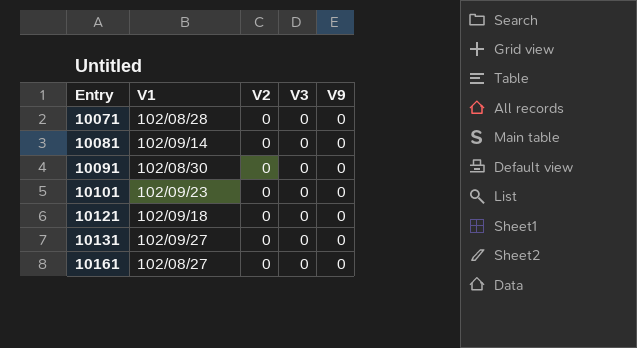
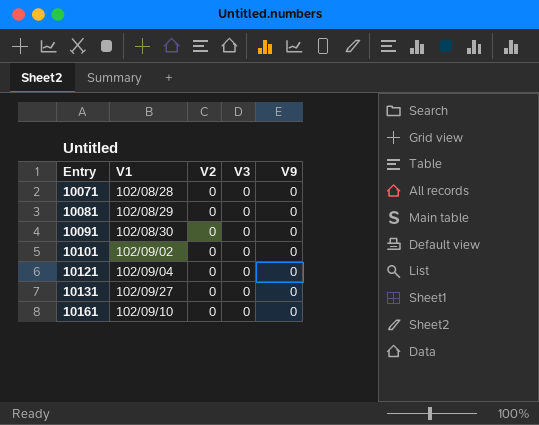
10081 | V1: 102/09/14 -> 102/08/29
10101 | V1: 102/09/23 -> 102/09/02
10121 | V1: 102/09/18 -> 102/09/04
10161 | V1: 102/08/27 -> 102/09/10

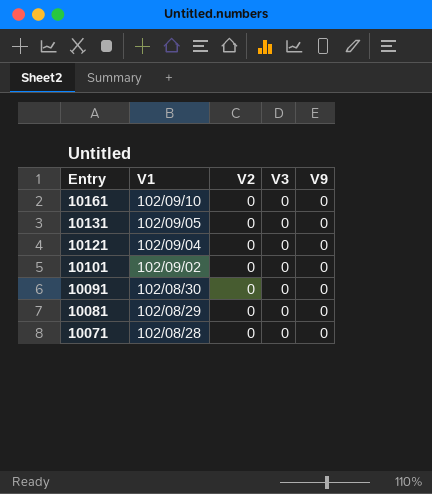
row order: Entry ascending -> Entry descending
10131 | V1: 102/09/27 -> 102/09/05

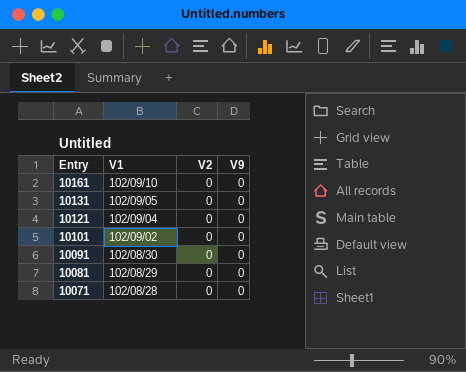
column V3 | position: 4 -> none

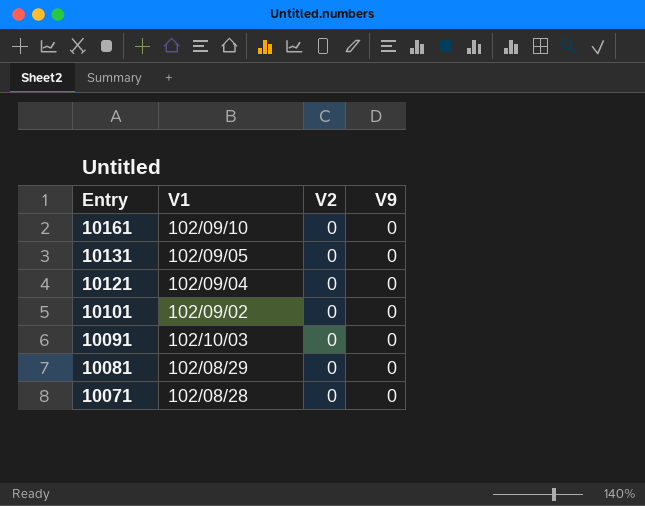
10091 | V1: 102/08/30 -> 102/10/03

